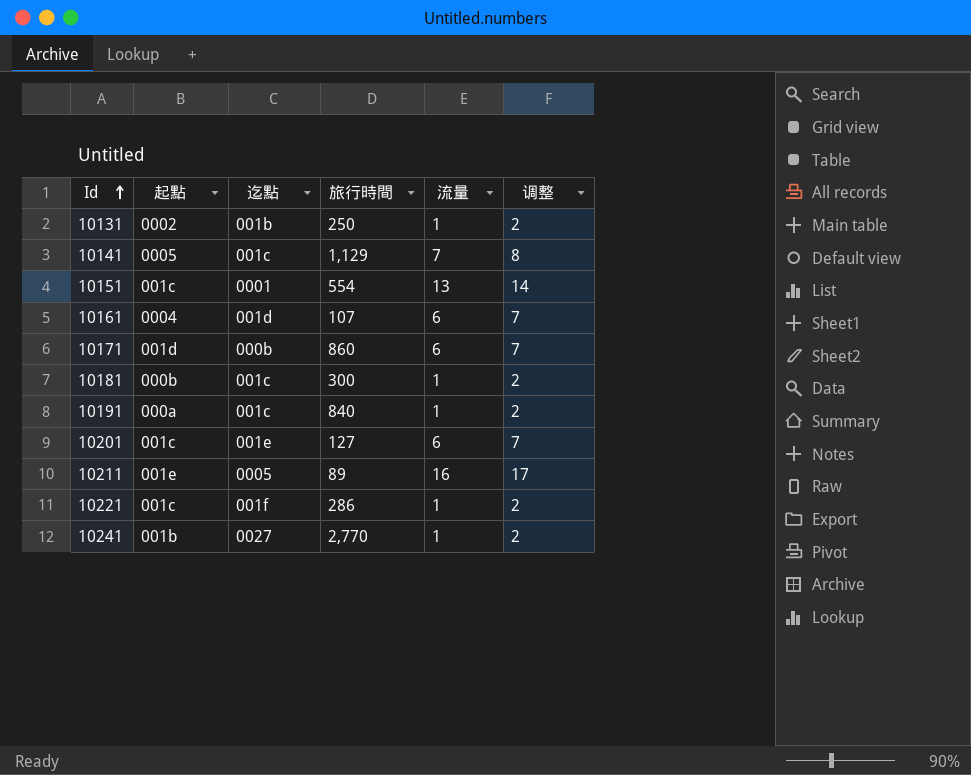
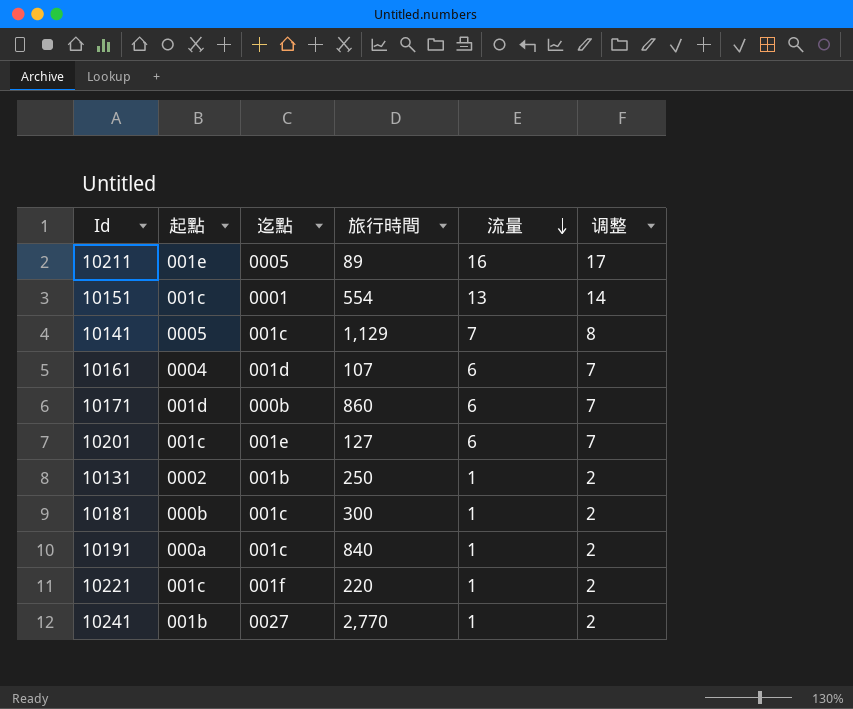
row order: Id ascending -> 流量 descending
10221 | 旅行時間: 286 -> 220

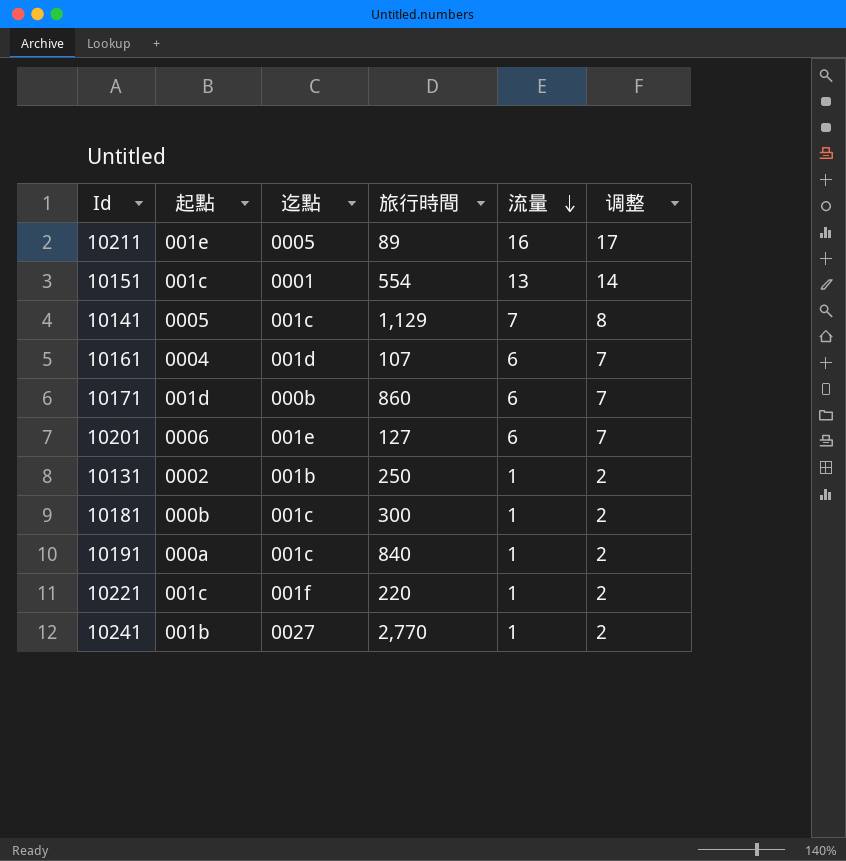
10201 | 起點: 001c -> 0006

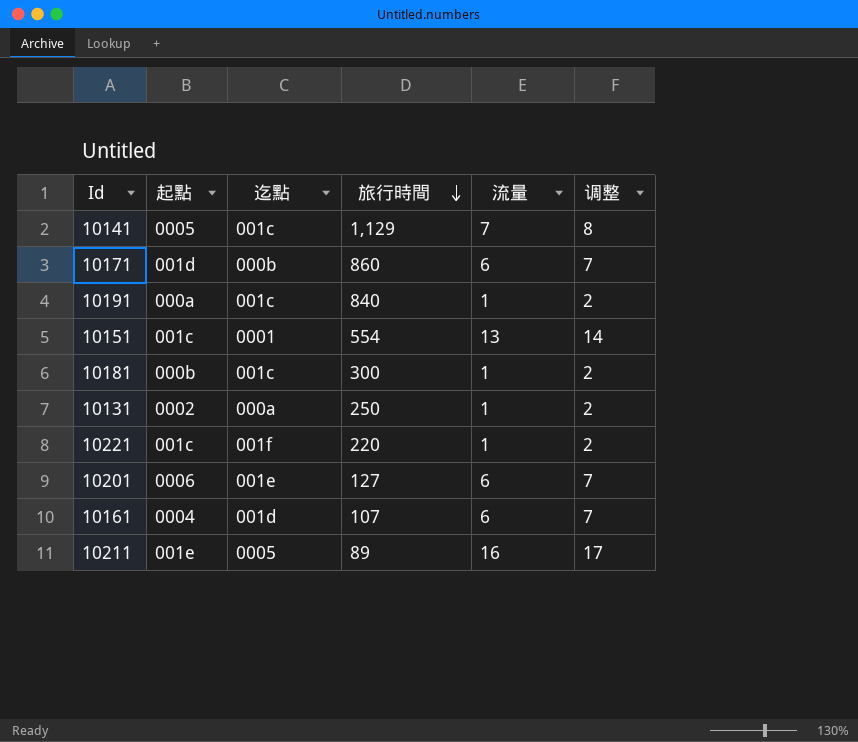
row order: 流量 descending -> 旅行時間 descending
row 10241: 001b | 0027 | 2,770 | 1 | 2 -> none
10131 | 迄點: 001b -> 000a

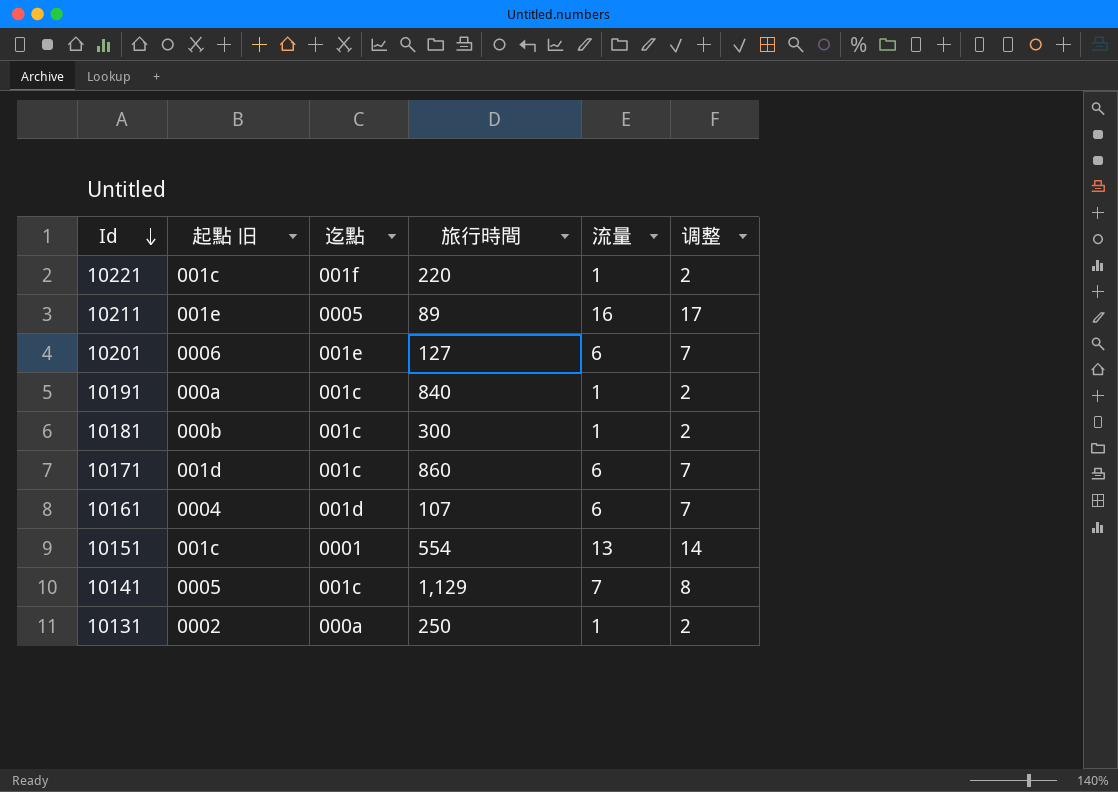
row order: 旅行時間 descending -> Id descending
column name: 起點 -> 起點 旧
10171 | 迄點: 000b -> 001c

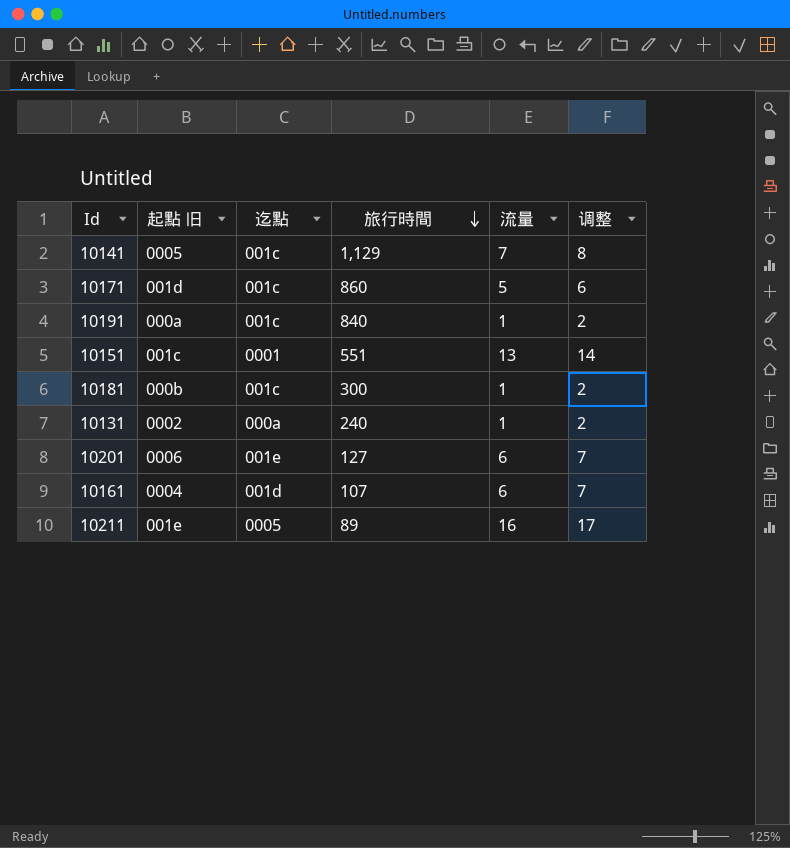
row order: Id descending -> 旅行時間 descending
row 10221: 001c | 001f | 220 | 1 | 2 -> none
10171 | 流量: 6 -> 5
10171 | 调整: 7 -> 6
10151 | 旅行時間: 554 -> 551
10131 | 旅行時間: 250 -> 240

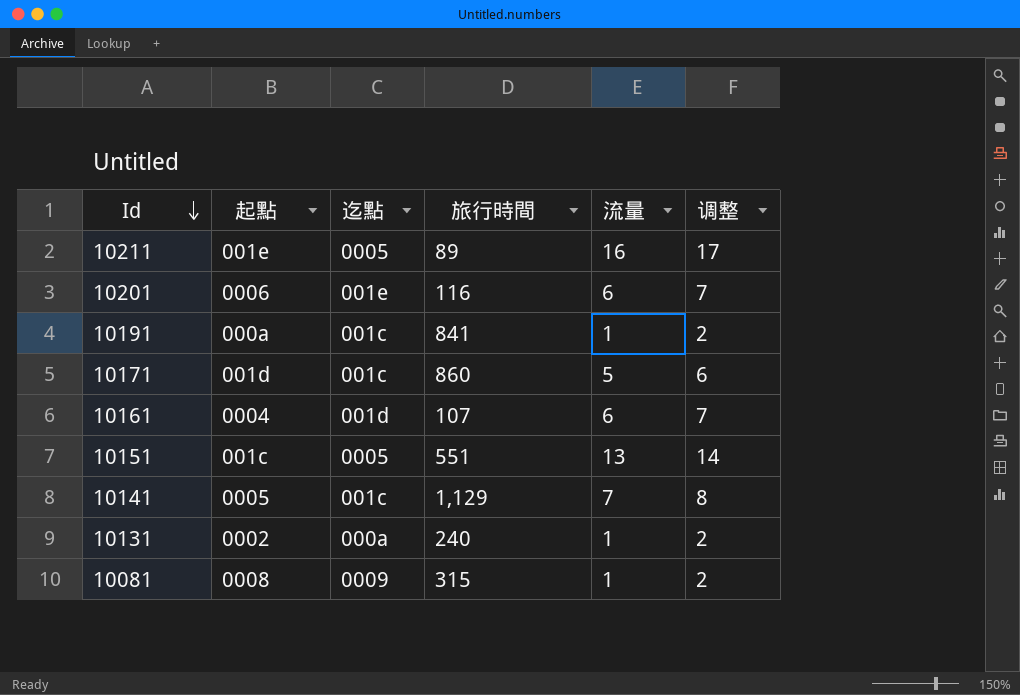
row order: 旅行時間 descending -> Id descending
column name: 起點 旧 -> 起點
row 10181: 000b | 001c | 300 | 1 | 2 -> none
10201 | 旅行時間: 127 -> 116
10191 | 旅行時間: 840 -> 841
10151 | 迄點: 0001 -> 0005
row 10081: none -> 0008 | 0009 | 315 | 1 | 2

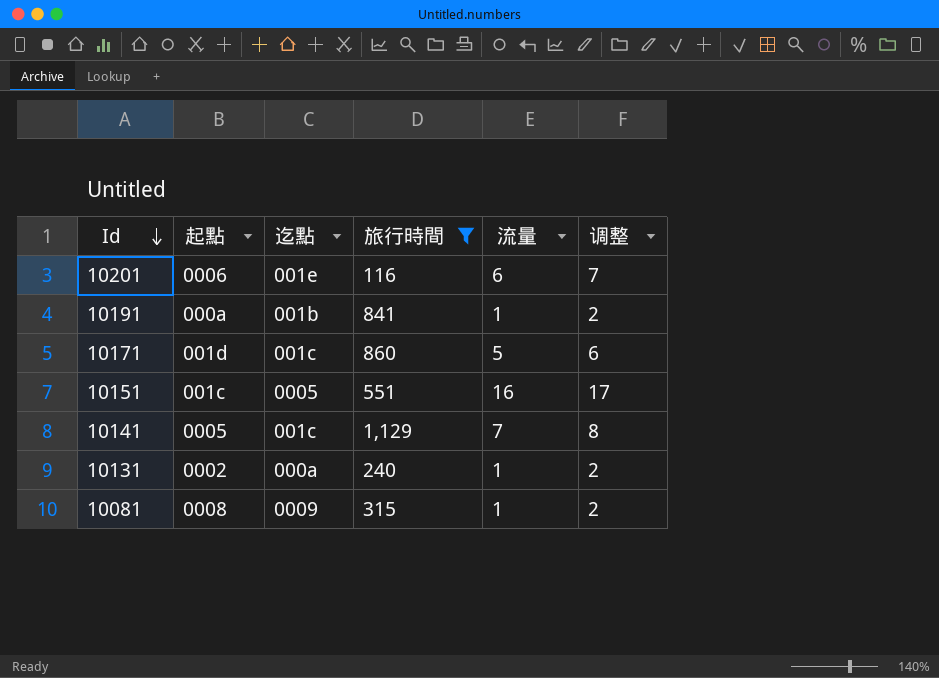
filter: none -> 旅行時間 >= 116
10191 | 迄點: 001c -> 001b
10151 | 流量: 13 -> 16
10151 | 调整: 14 -> 17

